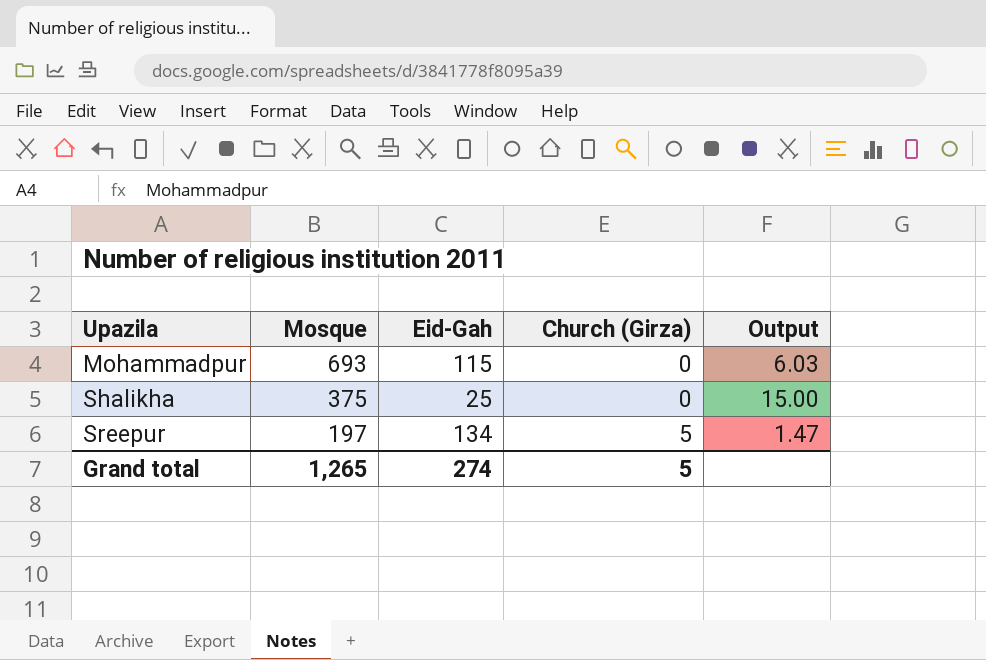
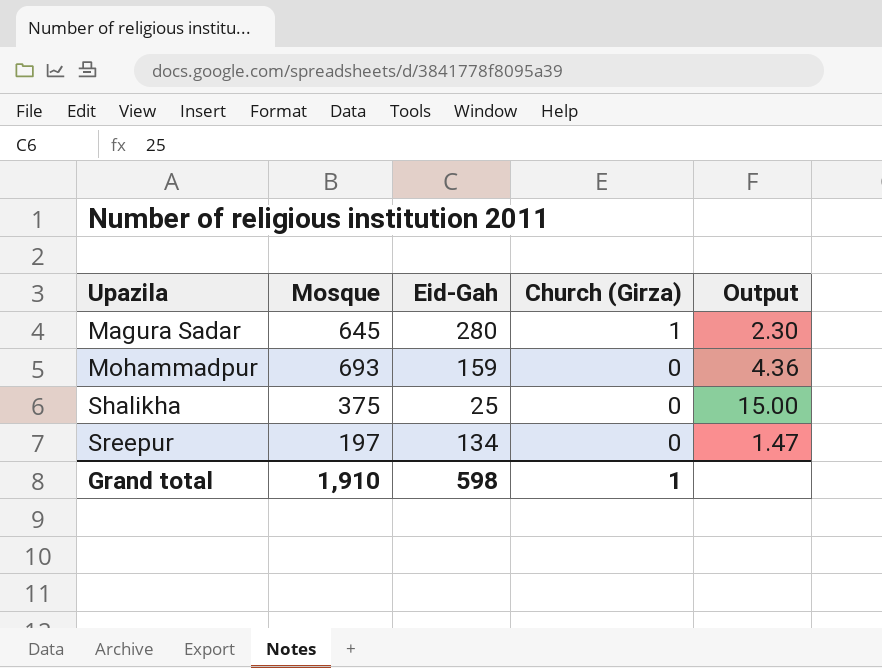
row Magura Sadar: none -> 645 | 280 | 1 | 2.30
Mohammadpur | Eid-Gah: 115 -> 159
Mohammadpur | Output: 6.03 -> 4.36
Sreepur | Church (Girza): 5 -> 0
Grand total | Mosque: 1,265 -> 1,910
Grand total | Eid-Gah: 274 -> 598
Grand total | Church (Girza): 5 -> 1

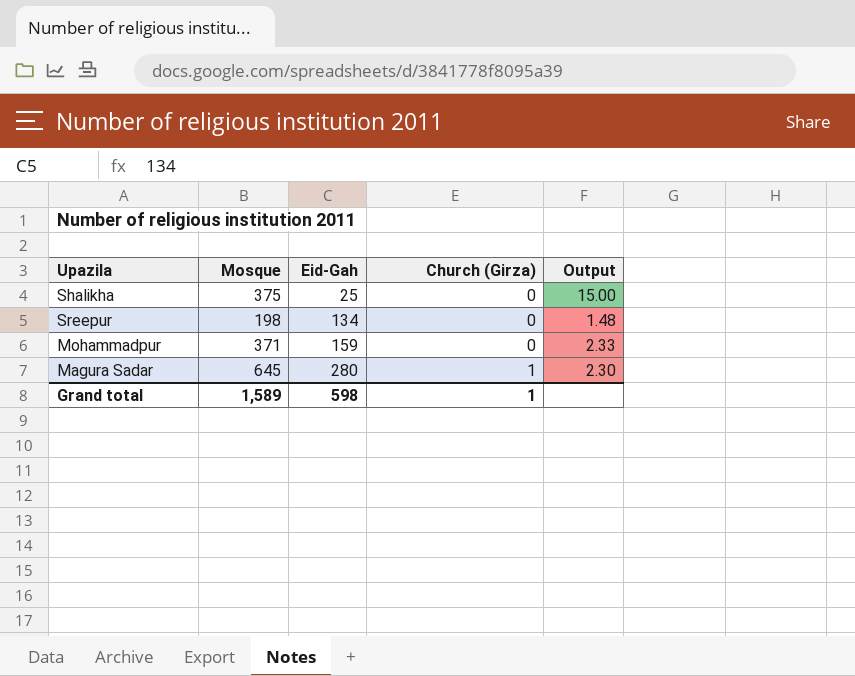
row order: Upazila ascending -> Eid-Gah ascending
Sreepur | Mosque: 197 -> 198
Sreepur | Output: 1.47 -> 1.48
Mohammadpur | Mosque: 693 -> 371
Mohammadpur | Output: 4.36 -> 2.33
Grand total | Mosque: 1,910 -> 1,589

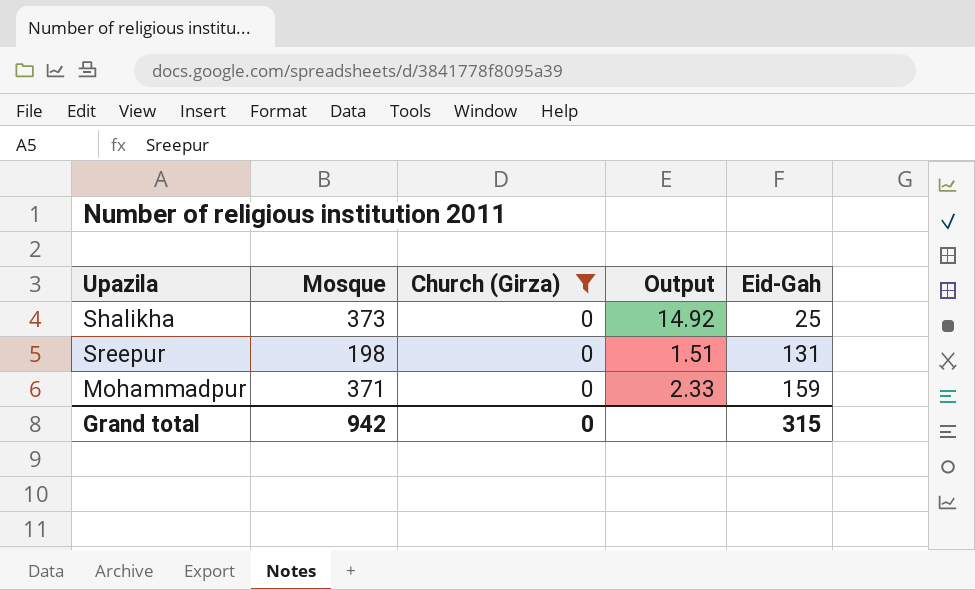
filter: none -> Church (Girza) = 0
column Eid-Gah | position: 3 -> 5
Shalikha | Mosque: 375 -> 373
Shalikha | Output: 15.00 -> 14.92
Sreepur | Output: 1.48 -> 1.51
Sreepur | Eid-Gah: 134 -> 131
Grand total | Mosque: 1,589 -> 942
Grand total | Church (Girza): 1 -> 0
Grand total | Eid-Gah: 598 -> 315

